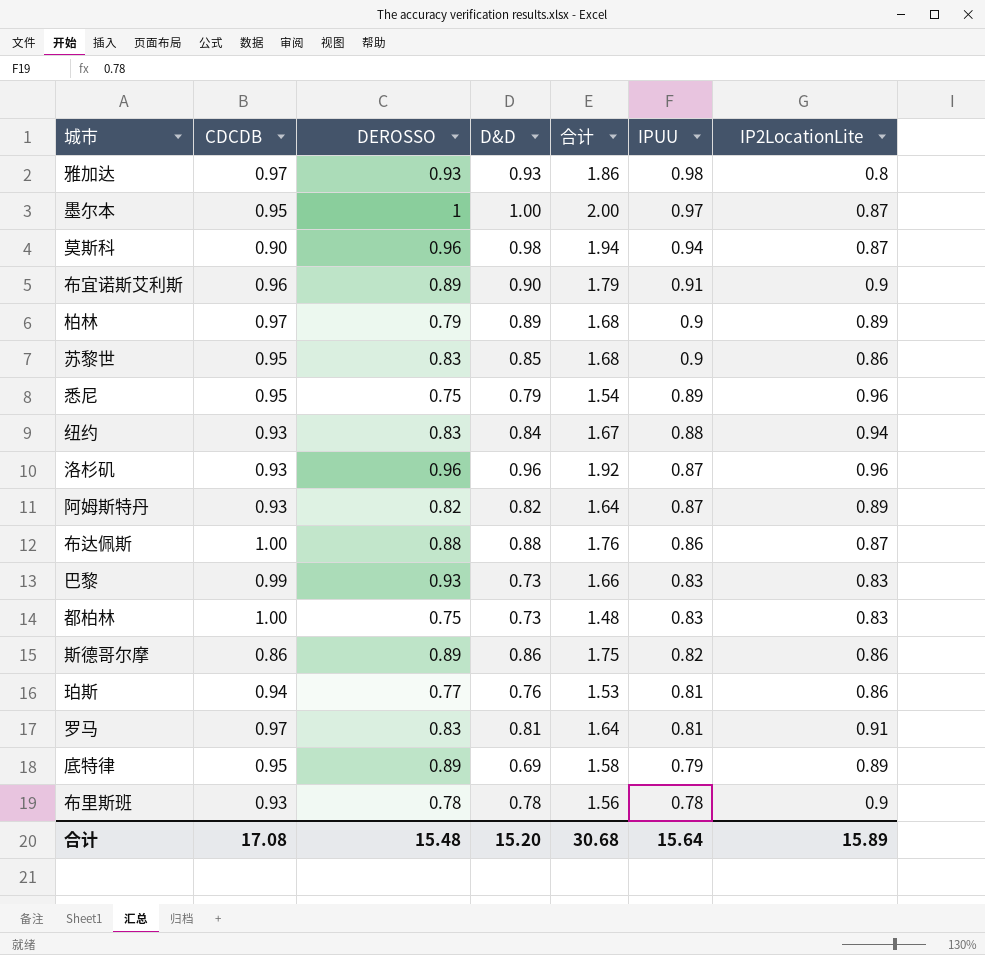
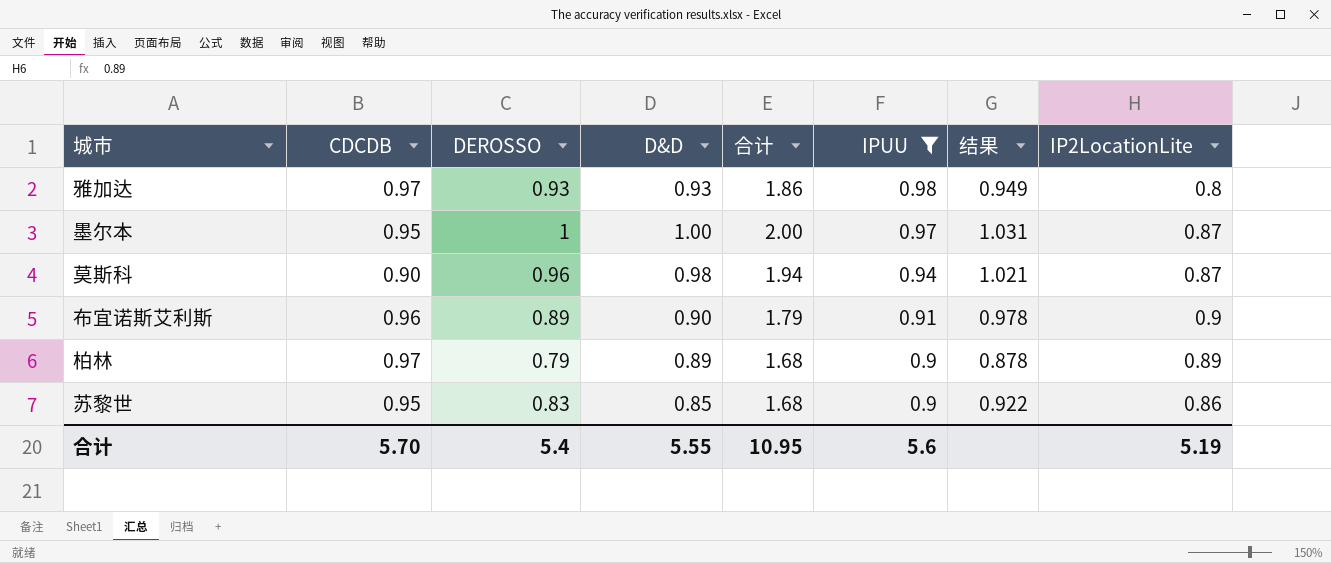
filter: none -> IPUU >= 0.9
column 结果 | formula: none -> [DEROSSO] / [IPUU]
合计 | CDCDB: 17.08 -> 5.70
合计 | DEROSSO: 15.48 -> 5.4
合计 | D&D: 15.20 -> 5.55
合计 | 合计: 30.68 -> 10.95
合计 | IPUU: 15.64 -> 5.6
合计 | IP2LocationLite: 15.89 -> 5.19

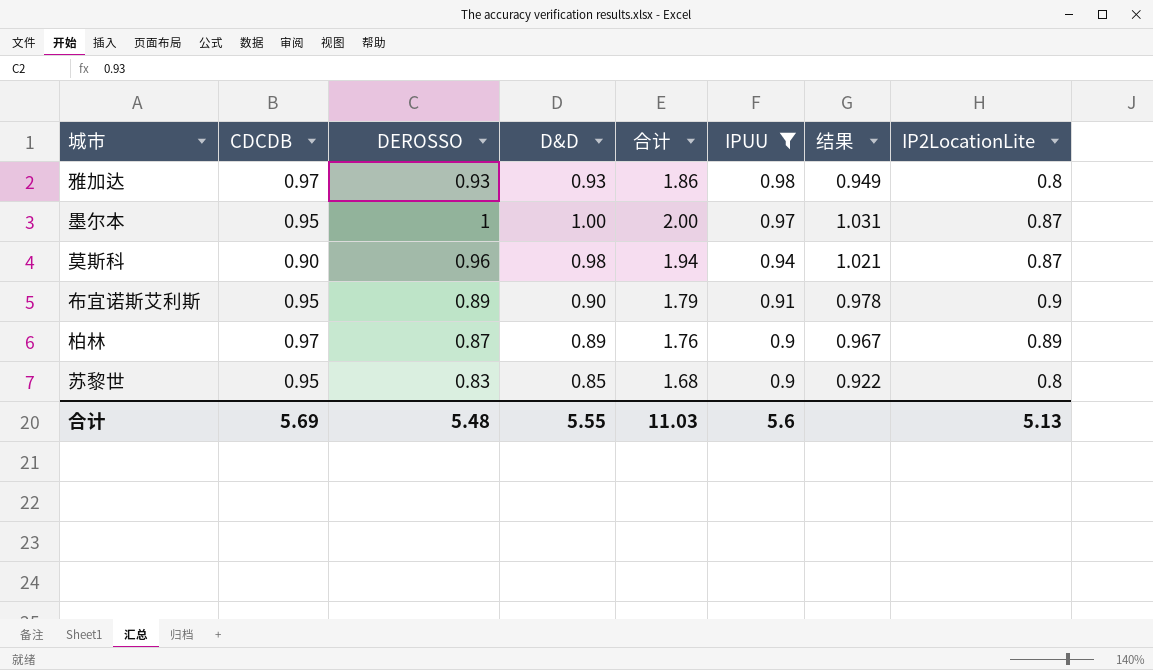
布宜诺斯艾利斯 | CDCDB: 0.96 -> 0.95
柏林 | DEROSSO: 0.79 -> 0.87
柏林 | 合计: 1.68 -> 1.76
柏林 | 结果: 0.878 -> 0.967
苏黎世 | IP2LocationLite: 0.86 -> 0.8
合计 | CDCDB: 5.70 -> 5.69
合计 | DEROSSO: 5.4 -> 5.48
合计 | 合计: 10.95 -> 11.03
合计 | IP2LocationLite: 5.19 -> 5.13

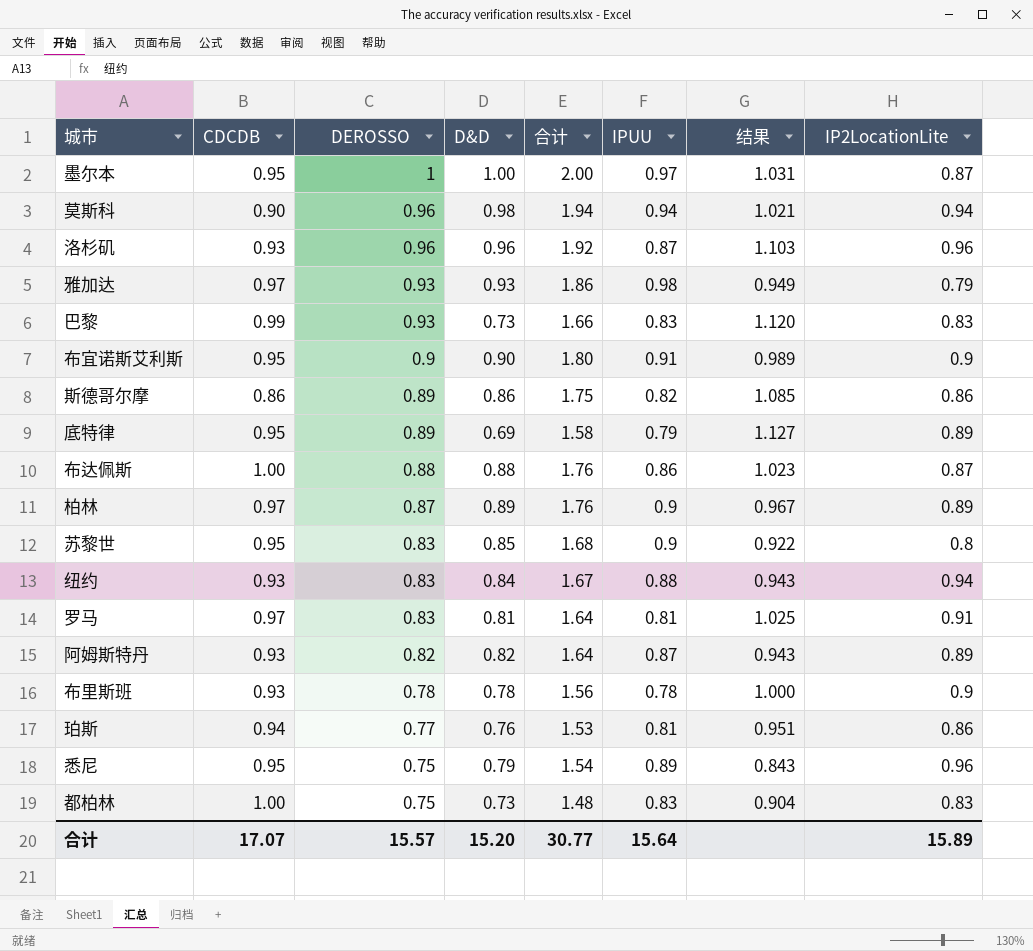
filter: IPUU >= 0.9 -> none
row order: IPUU descending -> DEROSSO descending
莫斯科 | IP2LocationLite: 0.87 -> 0.94
雅加达 | IP2LocationLite: 0.8 -> 0.79
布宜诺斯艾利斯 | DEROSSO: 0.89 -> 0.9
布宜诺斯艾利斯 | 合计: 1.79 -> 1.80
布宜诺斯艾利斯 | 结果: 0.978 -> 0.989
合计 | CDCDB: 5.69 -> 17.07
合计 | DEROSSO: 5.48 -> 15.57
合计 | D&D: 5.55 -> 15.20
合计 | 合计: 11.03 -> 30.77
合计 | IPUU: 5.6 -> 15.64
合计 | IP2LocationLite: 5.13 -> 15.89

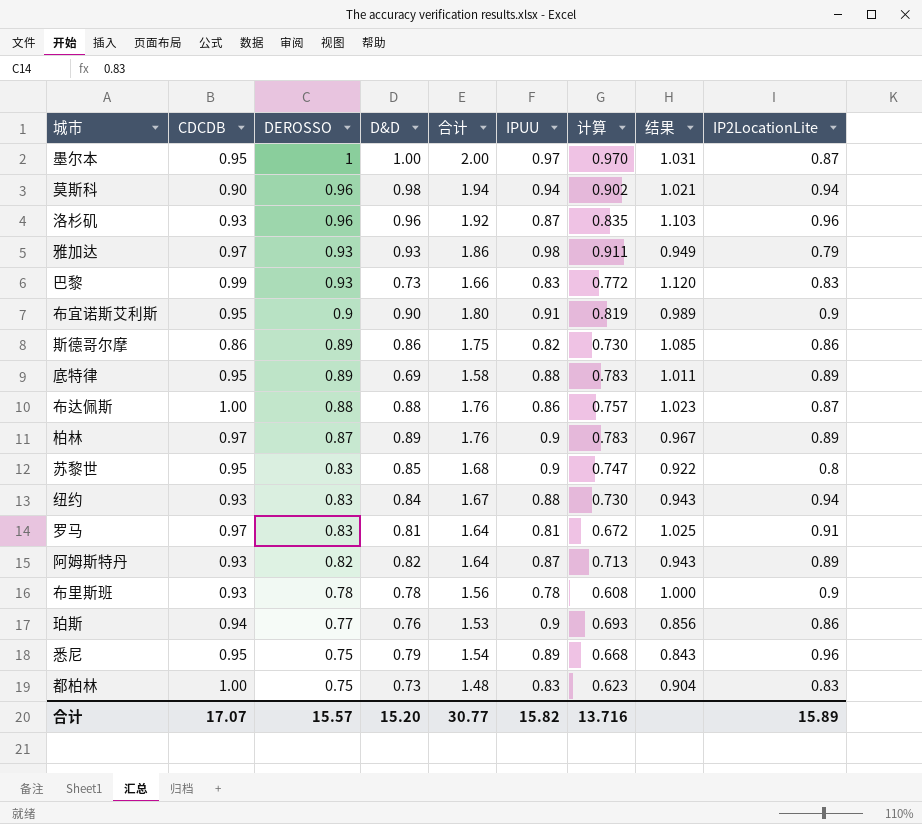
column 计算 | formula: none -> [DEROSSO] * [IPUU]
底特律 | IPUU: 0.79 -> 0.88
底特律 | 结果: 1.127 -> 1.011
珀斯 | IPUU: 0.81 -> 0.9
珀斯 | 结果: 0.951 -> 0.856
合计 | IPUU: 15.64 -> 15.82

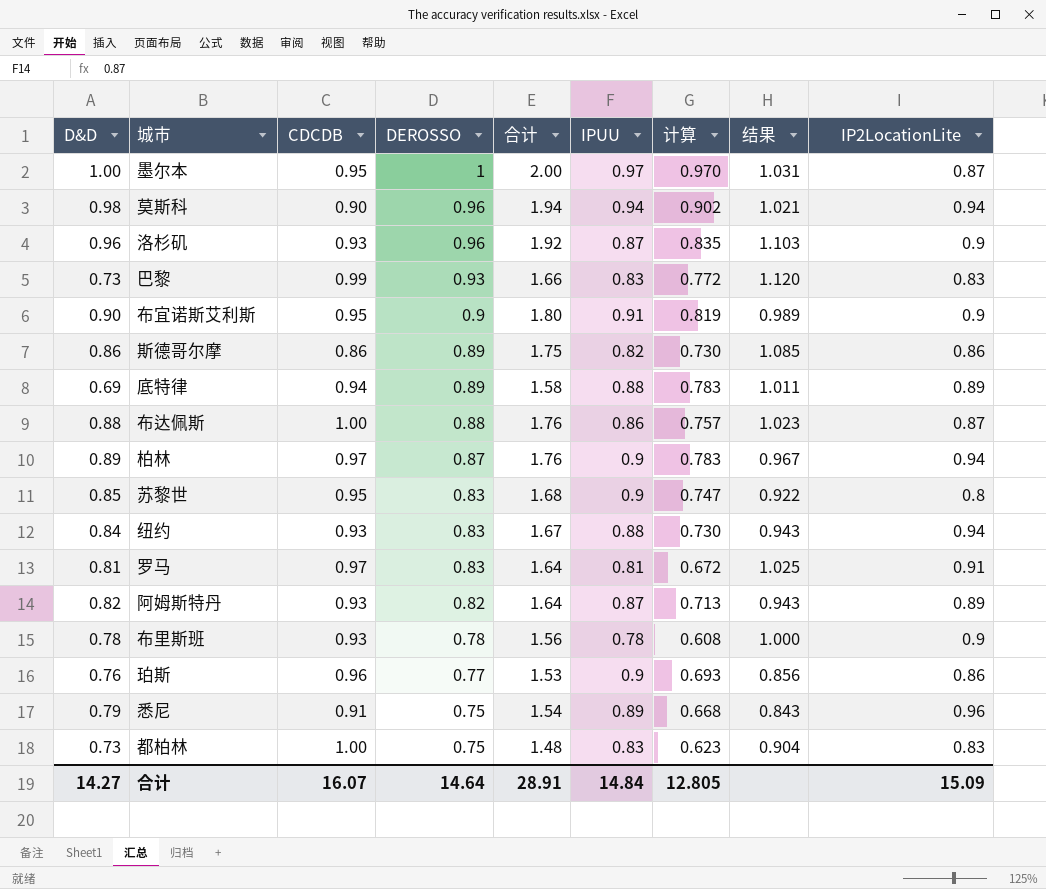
column D&D | position: 4 -> 1
row 雅加达: 0.97 | 0.93 | 0.93 | 1.86 | 0.98 | 0.911 | 0.949 | 0.79 -> none
洛杉矶 | IP2LocationLite: 0.96 -> 0.9
底特律 | CDCDB: 0.95 -> 0.94
柏林 | IP2LocationLite: 0.89 -> 0.94
珀斯 | CDCDB: 0.94 -> 0.96
悉尼 | CDCDB: 0.95 -> 0.91
合计 | D&D: 15.20 -> 14.27
合计 | CDCDB: 17.07 -> 16.07
合计 | DEROSSO: 15.57 -> 14.64
合计 | 合计: 30.77 -> 28.91
合计 | IPUU: 15.82 -> 14.84
合计 | 计算: 13.716 -> 12.805
合计 | IP2LocationLite: 15.89 -> 15.09

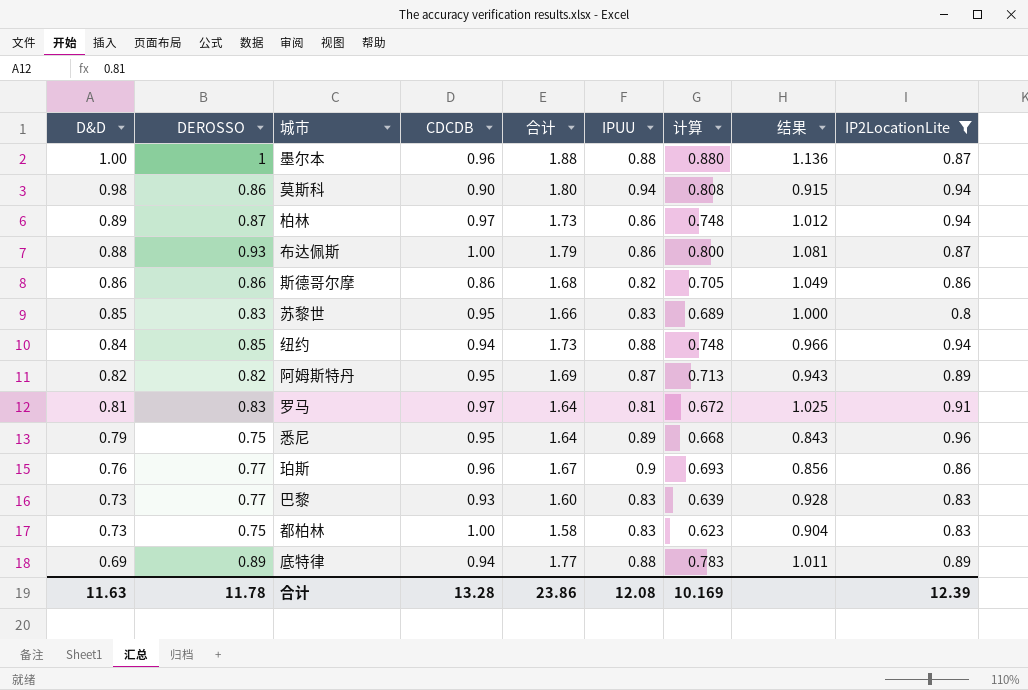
filter: none -> IP2LocationLite != 0.9
row order: DEROSSO descending -> D&D descending
column DEROSSO | position: 4 -> 2
column 合计 | formula: [D&D] + [DEROSSO] -> [DEROSSO] + [IPUU]
墨尔本 | CDCDB: 0.95 -> 0.96
墨尔本 | IPUU: 0.97 -> 0.88
墨尔本 | 计算: 0.970 -> 0.880
墨尔本 | 结果: 1.031 -> 1.136
莫斯科 | DEROSSO: 0.96 -> 0.86
莫斯科 | 计算: 0.902 -> 0.808
莫斯科 | 结果: 1.021 -> 0.915
柏林 | IPUU: 0.9 -> 0.86
柏林 | 计算: 0.783 -> 0.748
柏林 | 结果: 0.967 -> 1.012
布达佩斯 | DEROSSO: 0.88 -> 0.93
布达佩斯 | 计算: 0.757 -> 0.800
布达佩斯 | 结果: 1.023 -> 1.081
斯德哥尔摩 | DEROSSO: 0.89 -> 0.86
斯德哥尔摩 | 计算: 0.730 -> 0.705
斯德哥尔摩 | 结果: 1.085 -> 1.049
苏黎世 | IPUU: 0.9 -> 0.83
苏黎世 | 计算: 0.747 -> 0.689
苏黎世 | 结果: 0.922 -> 1.000
纽约 | DEROSSO: 0.83 -> 0.85
纽约 | CDCDB: 0.93 -> 0.94
纽约 | 计算: 0.730 -> 0.748
纽约 | 结果: 0.943 -> 0.966
阿姆斯特丹 | CDCDB: 0.93 -> 0.95
悉尼 | CDCDB: 0.91 -> 0.95
巴黎 | DEROSSO: 0.93 -> 0.77
巴黎 | CDCDB: 0.99 -> 0.93
巴黎 | 计算: 0.772 -> 0.639
巴黎 | 结果: 1.120 -> 0.928
合计 | D&D: 14.27 -> 11.63
合计 | DEROSSO: 14.64 -> 11.78
合计 | CDCDB: 16.07 -> 13.28
合计 | 合计: 28.91 -> 23.86
合计 | IPUU: 14.84 -> 12.08
合计 | 计算: 12.805 -> 10.169
合计 | IP2LocationLite: 15.09 -> 12.39

